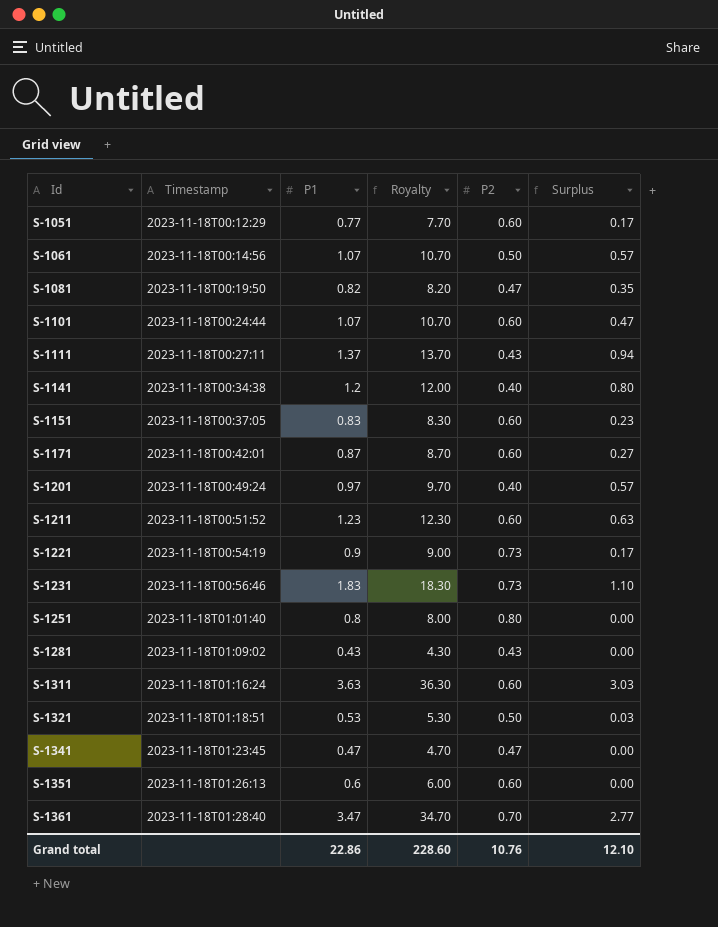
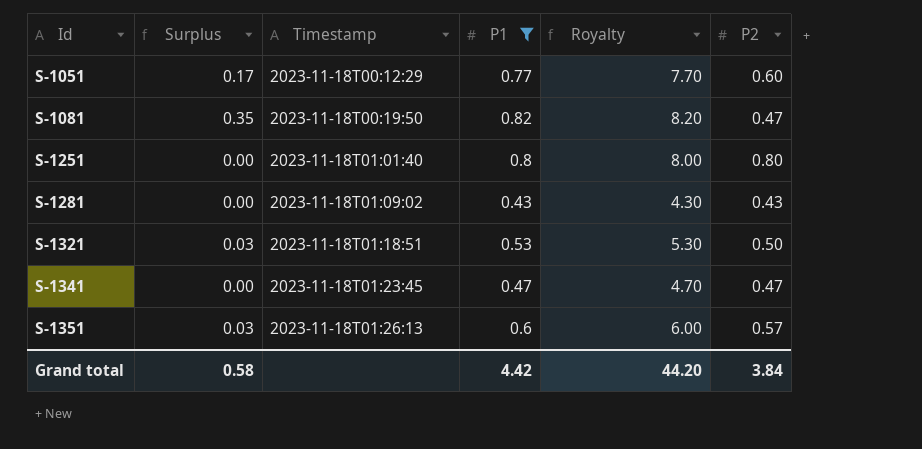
filter: none -> P1 <= 0.82
column Surplus | position: 6 -> 2
S-1351 | Surplus: 0.00 -> 0.03
S-1351 | P2: 0.60 -> 0.57
Grand total | Surplus: 12.10 -> 0.58
Grand total | P1: 22.86 -> 4.42
Grand total | Royalty: 228.60 -> 44.20
Grand total | P2: 10.76 -> 3.84

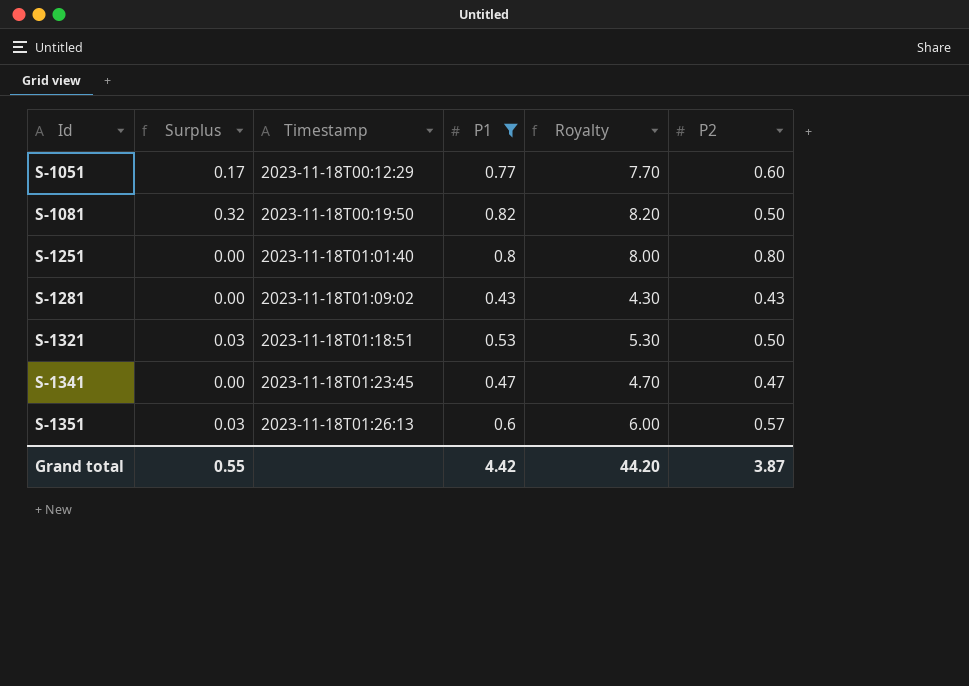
S-1081 | Surplus: 0.35 -> 0.32
S-1081 | P2: 0.47 -> 0.50
Grand total | Surplus: 0.58 -> 0.55
Grand total | P2: 3.84 -> 3.87

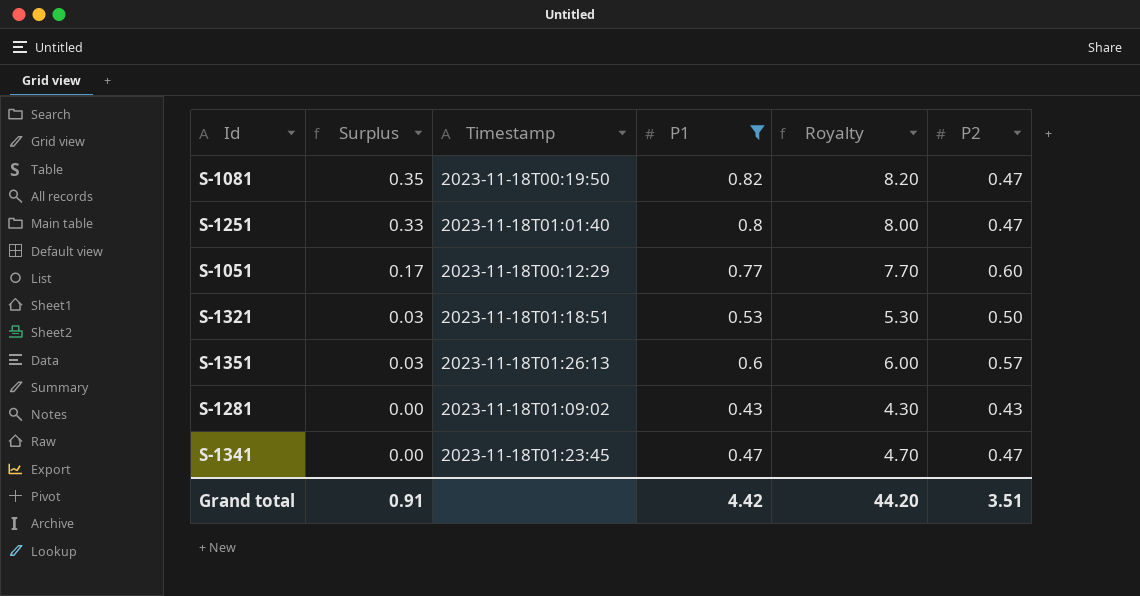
row order: Id ascending -> Surplus descending
S-1081 | Surplus: 0.32 -> 0.35
S-1081 | P2: 0.50 -> 0.47
S-1251 | Surplus: 0.00 -> 0.33
S-1251 | P2: 0.80 -> 0.47
Grand total | Surplus: 0.55 -> 0.91
Grand total | P2: 3.87 -> 3.51

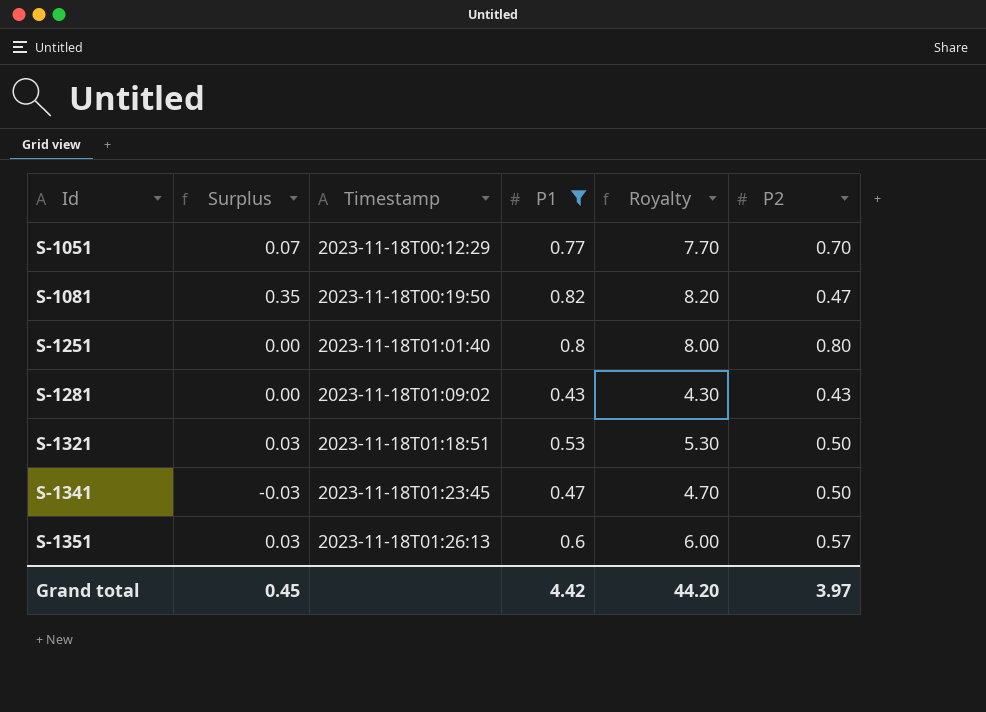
row order: Surplus descending -> Id ascending
S-1051 | Surplus: 0.17 -> 0.07
S-1051 | P2: 0.60 -> 0.70
S-1251 | Surplus: 0.33 -> 0.00
S-1251 | P2: 0.47 -> 0.80
S-1341 | Surplus: 0.00 -> -0.03
S-1341 | P2: 0.47 -> 0.50
Grand total | Surplus: 0.91 -> 0.45
Grand total | P2: 3.51 -> 3.97

